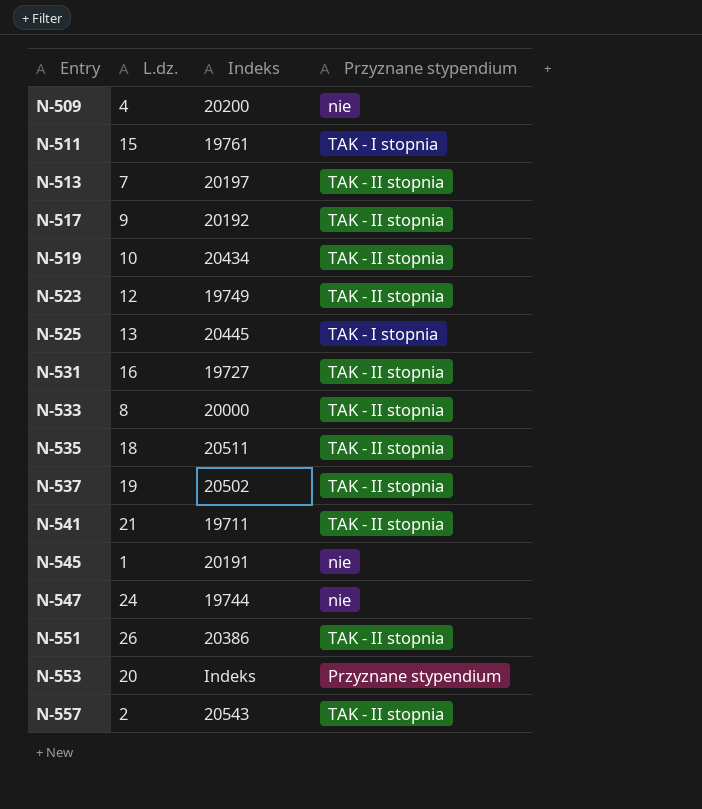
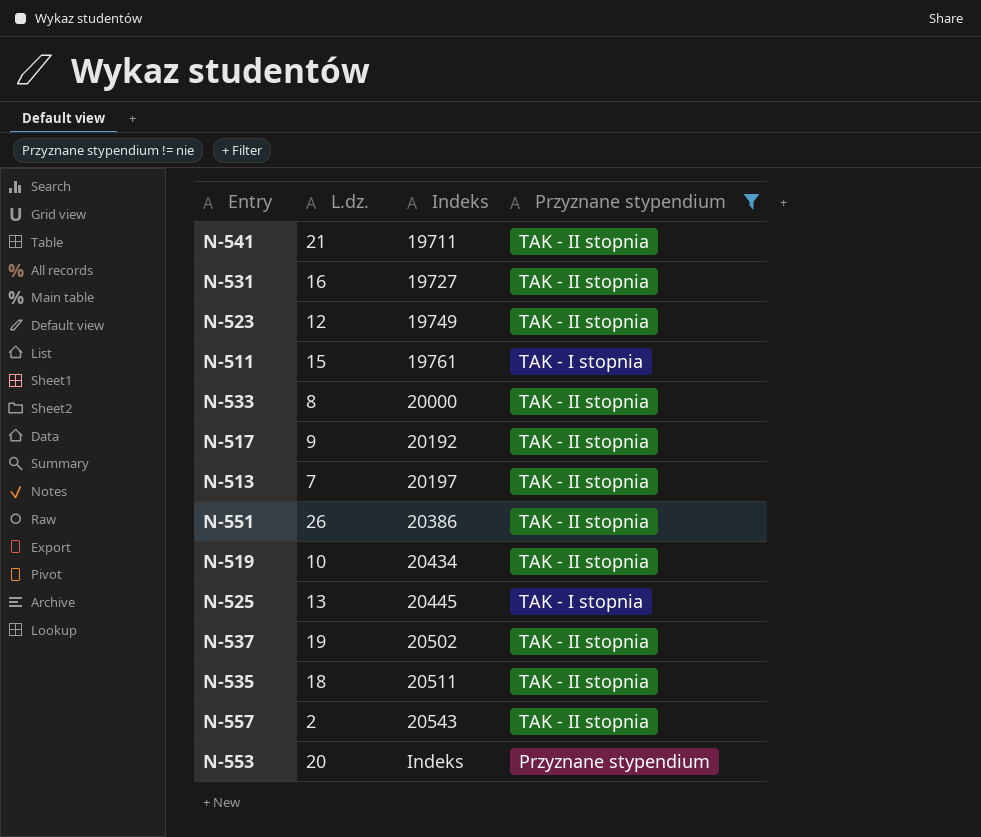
filter: none -> Przyznane stypendium != nie
row order: Entry ascending -> Indeks ascending

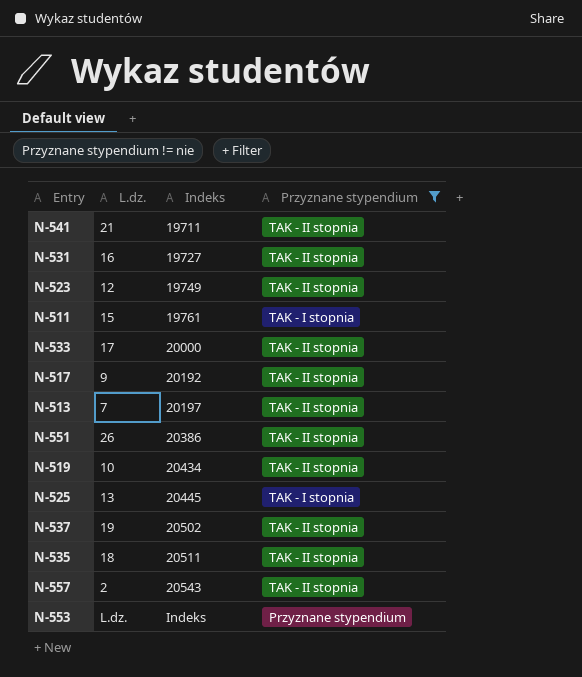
N-533 | L.dz.: 8 -> 17
N-553 | L.dz.: 20 -> L.dz.

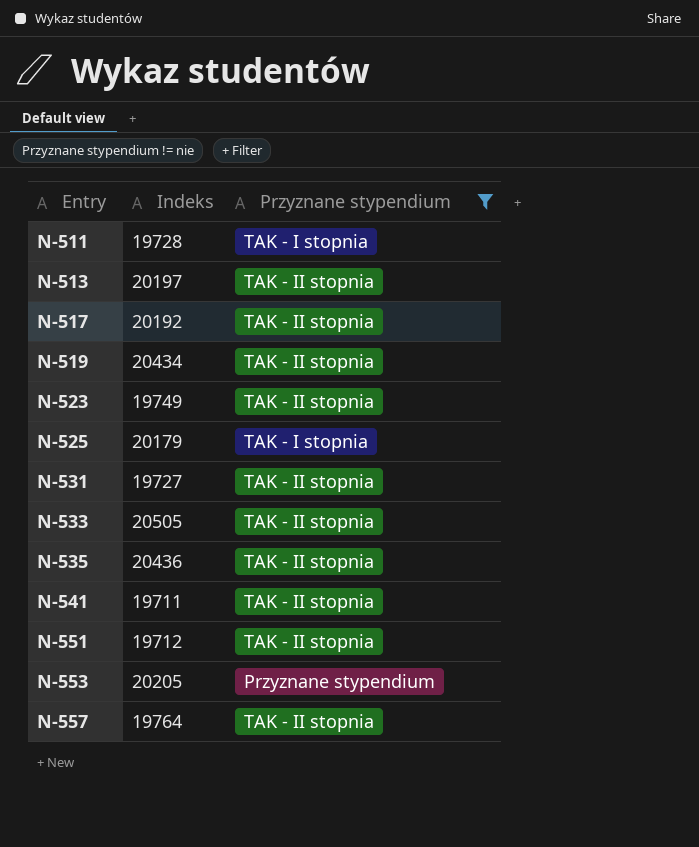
row order: Indeks ascending -> Entry ascending
column L.dz. | position: 2 -> none
row N-537: 19 | 20502 | TAK - II stopnia -> none
N-511 | Indeks: 19761 -> 19728
N-525 | Indeks: 20445 -> 20179
N-533 | Indeks: 20000 -> 20505
N-535 | Indeks: 20511 -> 20436
N-551 | Indeks: 20386 -> 19712
N-553 | Indeks: Indeks -> 20205
N-557 | Indeks: 20543 -> 19764

